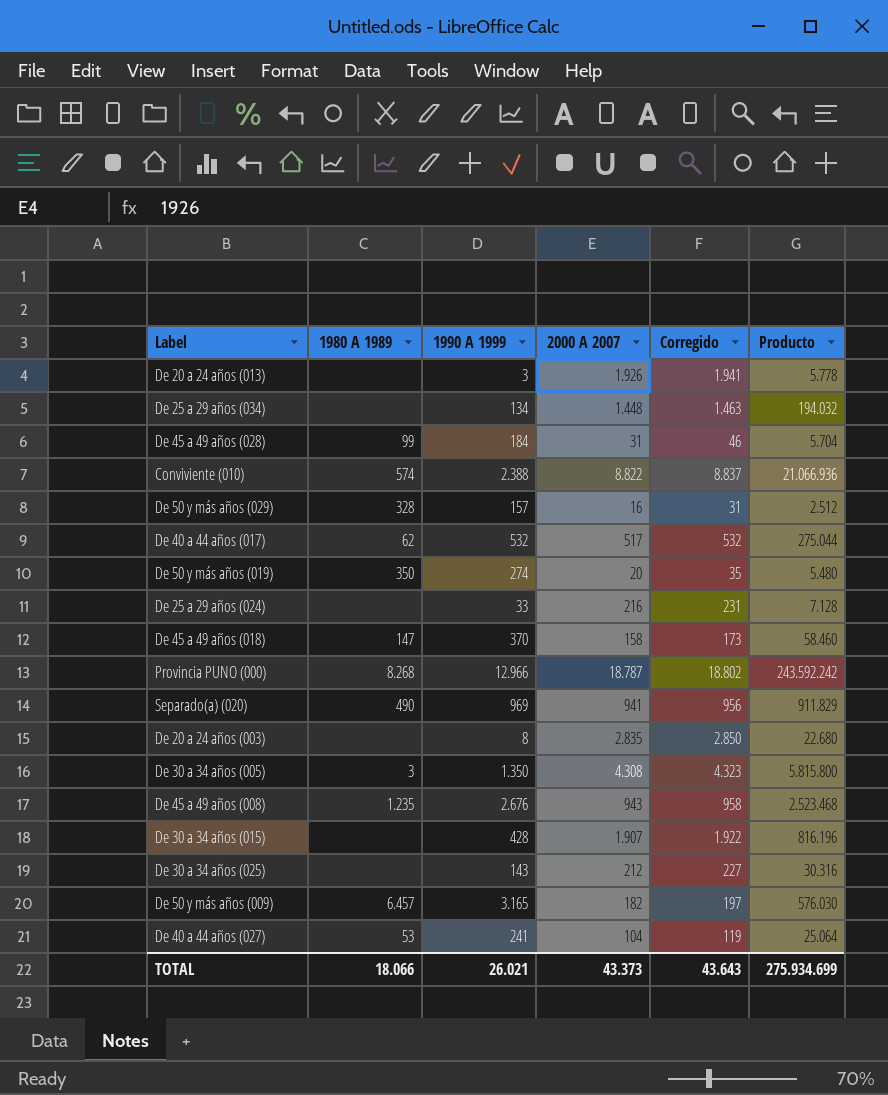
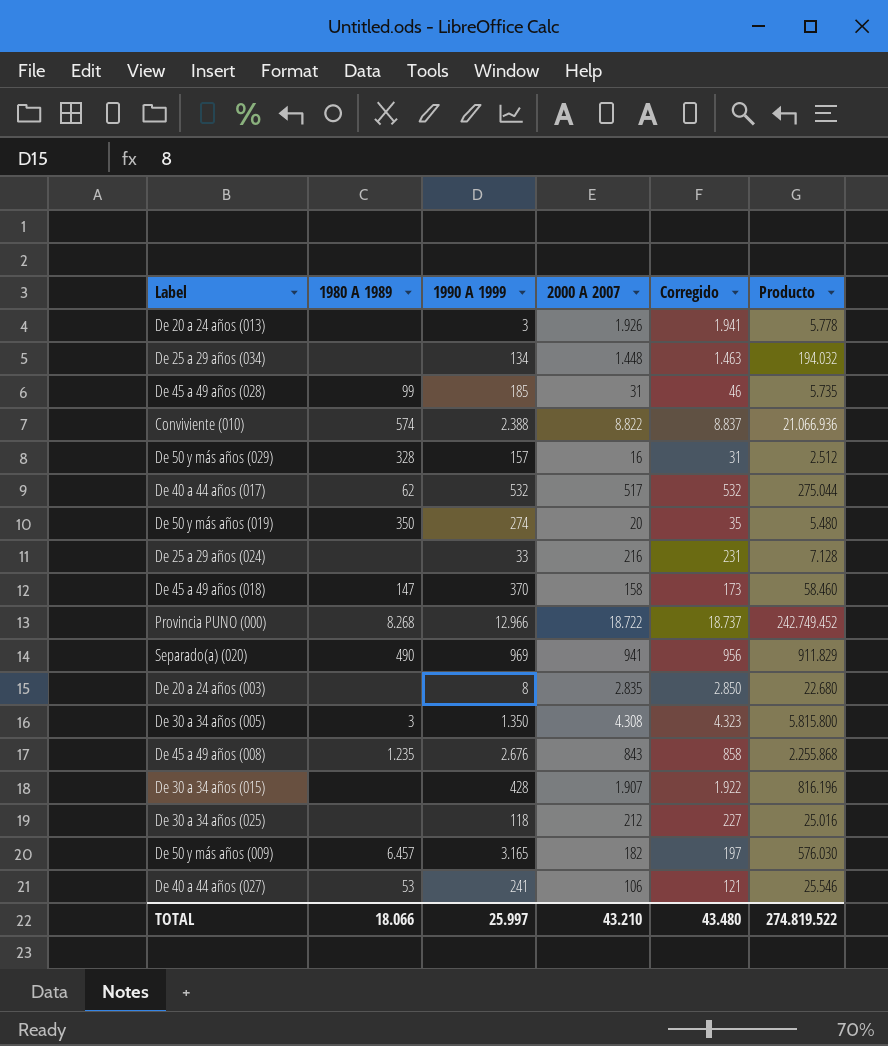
De 45 a 49 años (028) | 1990 A 1999: 184 -> 185
De 45 a 49 años (028) | Producto: 5.704 -> 5.735
Provincia PUNO (000) | 2000 A 2007: 18.787 -> 18.722
Provincia PUNO (000) | Corregido: 18.802 -> 18.737
Provincia PUNO (000) | Producto: 243.592.242 -> 242.749.452
De 45 a 49 años (008) | 2000 A 2007: 943 -> 843
De 45 a 49 años (008) | Corregido: 958 -> 858
De 45 a 49 años (008) | Producto: 2.523.468 -> 2.255.868
De 30 a 34 años (025) | 1990 A 1999: 143 -> 118
De 30 a 34 años (025) | Producto: 30.316 -> 25.016
De 40 a 44 años (027) | 2000 A 2007: 104 -> 106
De 40 a 44 años (027) | Corregido: 119 -> 121
De 40 a 44 años (027) | Producto: 25.064 -> 25.546
TOTAL | 1990 A 1999: 26.021 -> 25.997
TOTAL | 2000 A 2007: 43.373 -> 43.210
TOTAL | Corregido: 43.643 -> 43.480
TOTAL | Producto: 275.934.699 -> 274.819.522

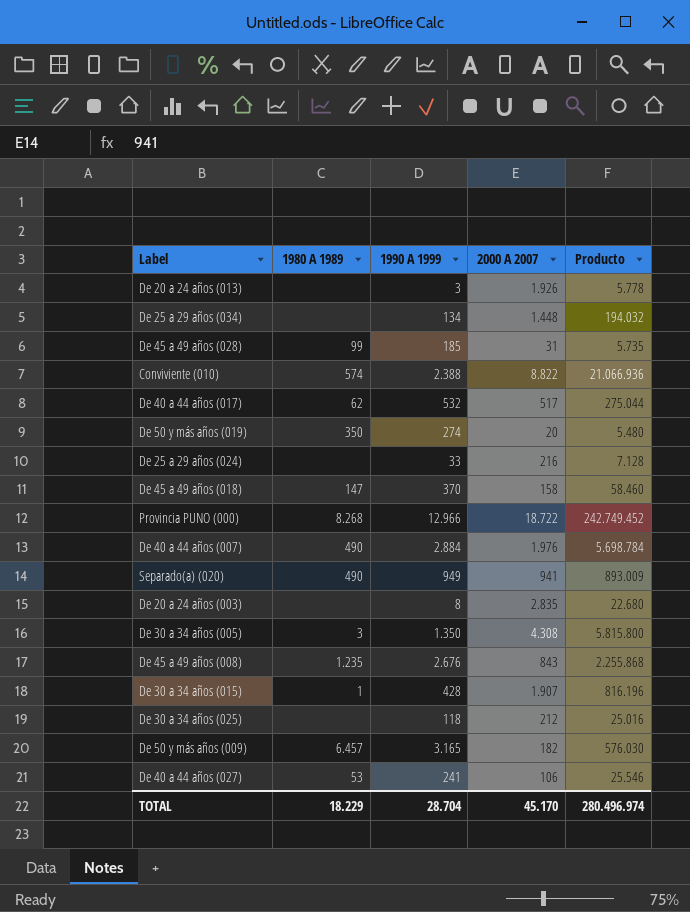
column Corregido | formula: [2000 A 2007] + 15 -> none
row De 50 y más años (029): 328 | 157 | 16 | 31 | 2.512 -> none
row De 40 a 44 años (007): none -> 490 | 2.884 | 1.976 | 5.698.784
Separado(a) (020) | 1990 A 1999: 969 -> 949
Separado(a) (020) | Producto: 911.829 -> 893.009
De 30 a 34 años (015) | 1980 A 1989: none -> 1
TOTAL | 1980 A 1989: 18.066 -> 18.229
TOTAL | 1990 A 1999: 25.997 -> 28.704
TOTAL | 2000 A 2007: 43.210 -> 45.170
TOTAL | Producto: 274.819.522 -> 280.496.974

